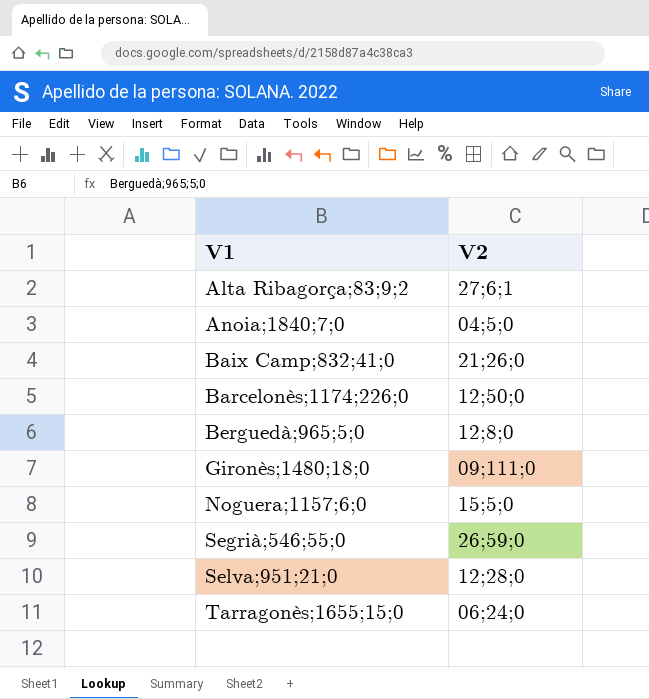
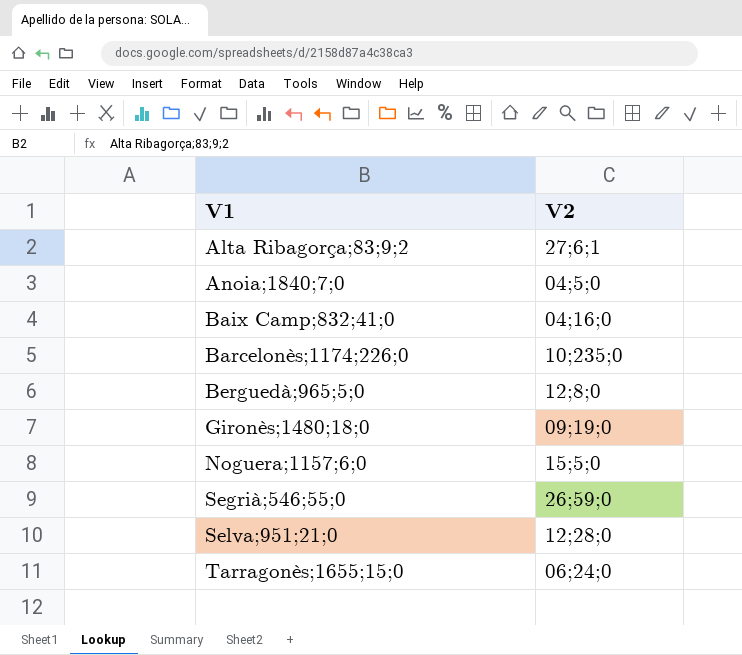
Baix Camp;832;41;0 | V2: 21;26;0 -> 04;16;0
Barcelonès;1174;226;0 | V2: 12;50;0 -> 10;235;0
Gironès;1480;18;0 | V2: 09;111;0 -> 09;19;0

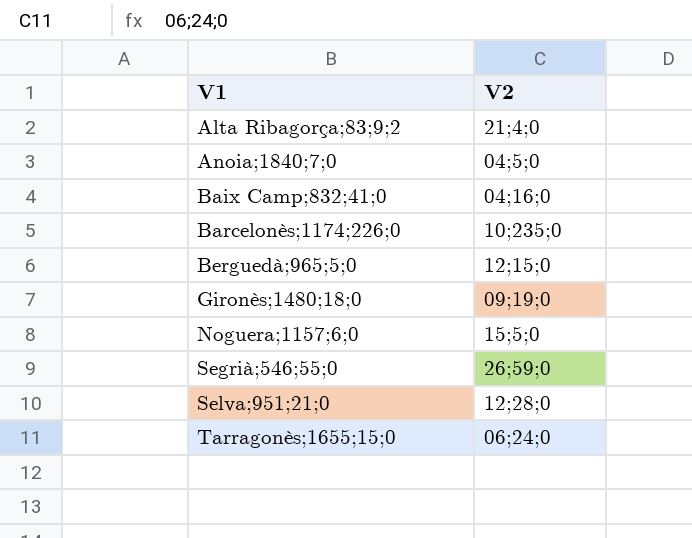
Alta Ribagorça;83;9;2 | V2: 27;6;1 -> 21;4;0
Berguedà;965;5;0 | V2: 12;8;0 -> 12;15;0

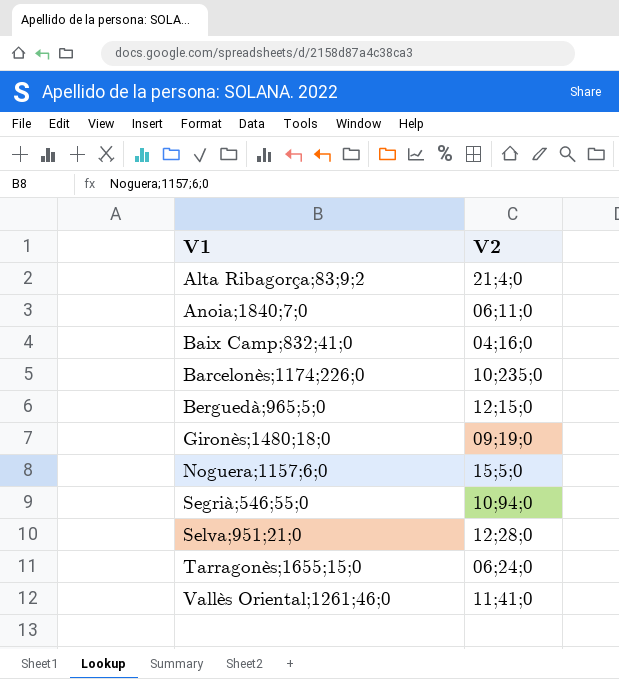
Anoia;1840;7;0 | V2: 04;5;0 -> 06;11;0
Segrià;546;55;0 | V2: 26;59;0 -> 10;94;0
row Vallès Oriental;1261;46;0: none -> 11;41;0

